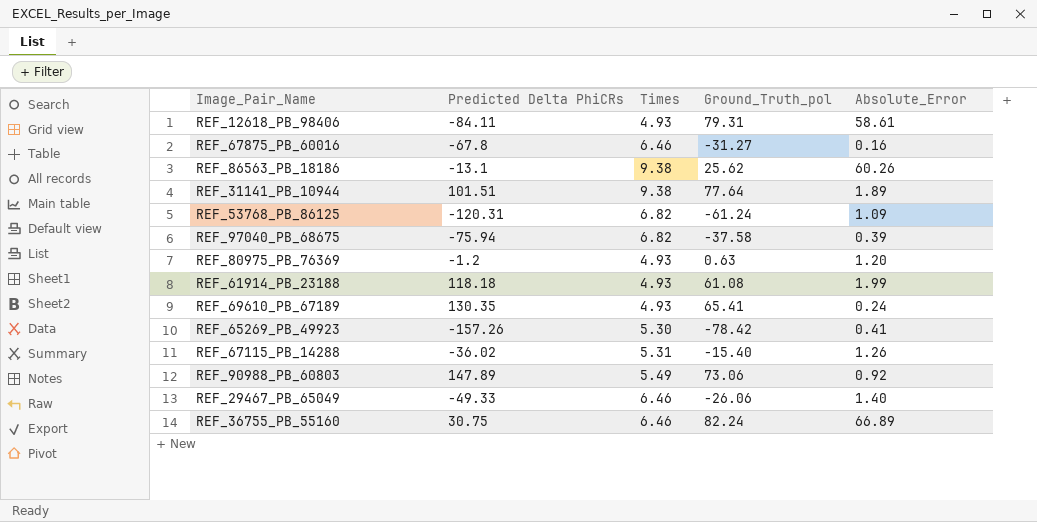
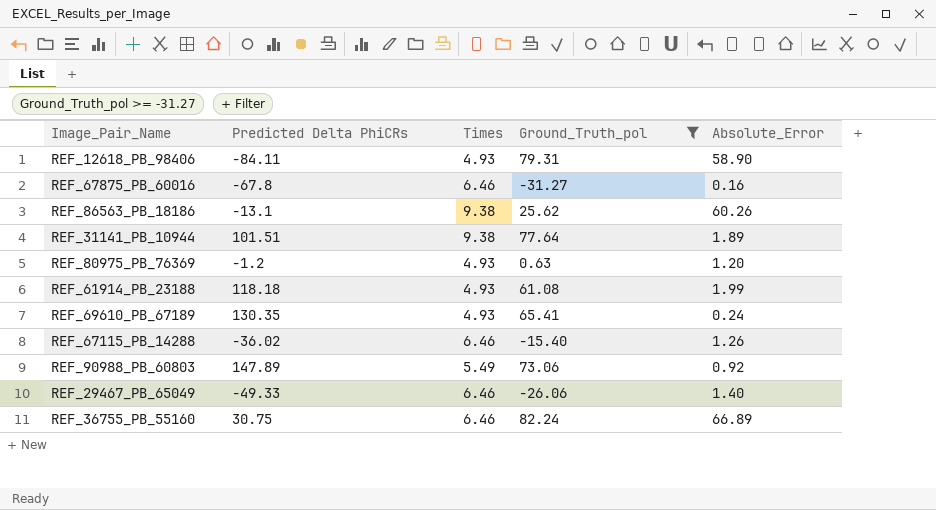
filter: none -> Ground_Truth_pol >= -31.27
REF_12618_PB_98406 | Absolute_Error: 58.61 -> 58.90
REF_67115_PB_14288 | Times: 5.31 -> 6.46

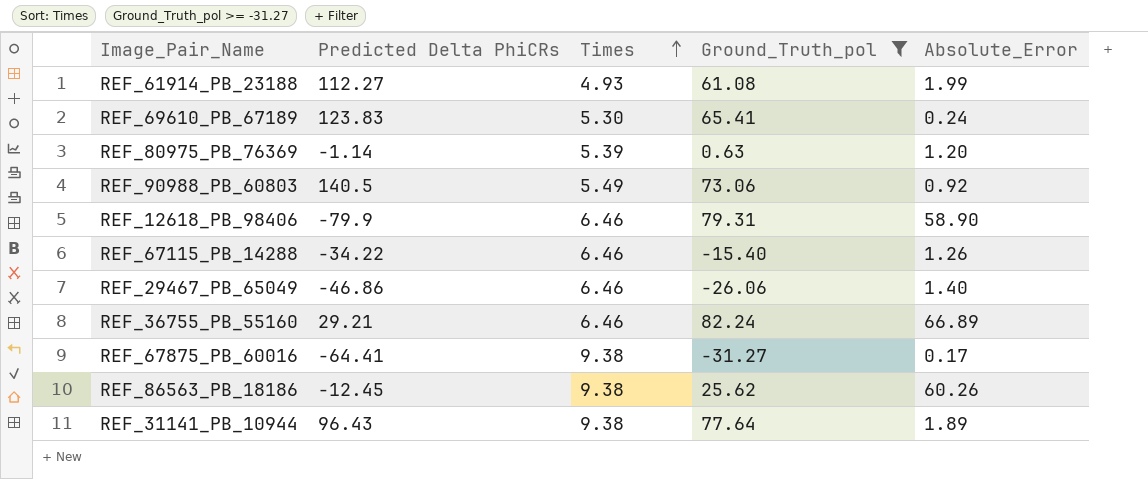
row order: none -> Times ascending
REF_61914_PB_23188 | Predicted Delta PhiCRs: 118.18 -> 112.27
REF_69610_PB_67189 | Predicted Delta PhiCRs: 130.35 -> 123.83
REF_69610_PB_67189 | Times: 4.93 -> 5.30
REF_80975_PB_76369 | Predicted Delta PhiCRs: -1.2 -> -1.14
REF_80975_PB_76369 | Times: 4.93 -> 5.39
REF_90988_PB_60803 | Predicted Delta PhiCRs: 147.89 -> 140.5
REF_12618_PB_98406 | Predicted Delta PhiCRs: -84.11 -> -79.9
REF_12618_PB_98406 | Times: 4.93 -> 6.46
REF_67115_PB_14288 | Predicted Delta PhiCRs: -36.02 -> -34.22
REF_29467_PB_65049 | Predicted Delta PhiCRs: -49.33 -> -46.86
REF_36755_PB_55160 | Predicted Delta PhiCRs: 30.75 -> 29.21
REF_67875_PB_60016 | Predicted Delta PhiCRs: -67.8 -> -64.41
REF_67875_PB_60016 | Times: 6.46 -> 9.38
REF_67875_PB_60016 | Absolute_Error: 0.16 -> 0.17
REF_86563_PB_18186 | Predicted Delta PhiCRs: -13.1 -> -12.45
REF_31141_PB_10944 | Predicted Delta PhiCRs: 101.51 -> 96.43

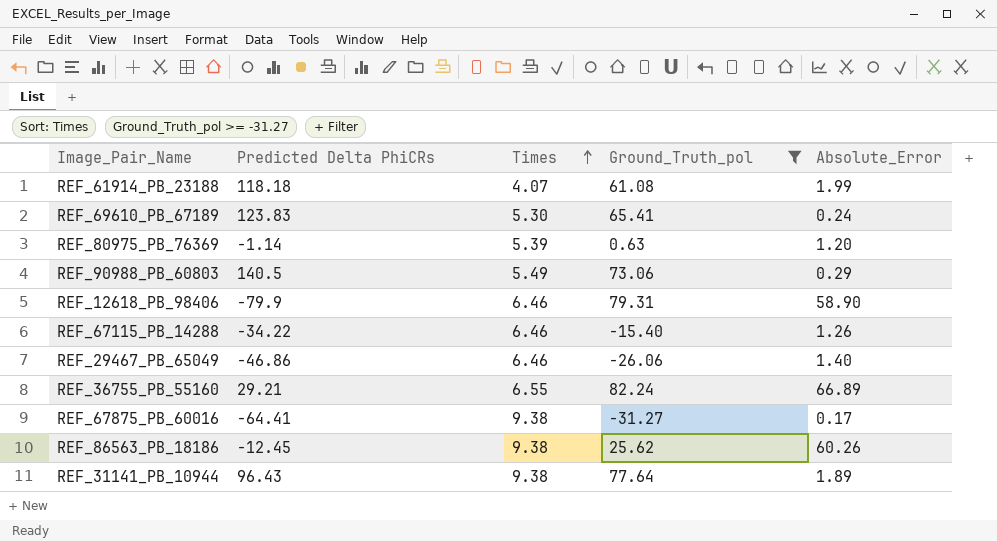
REF_61914_PB_23188 | Predicted Delta PhiCRs: 112.27 -> 118.18
REF_61914_PB_23188 | Times: 4.93 -> 4.07
REF_90988_PB_60803 | Absolute_Error: 0.92 -> 0.29
REF_36755_PB_55160 | Times: 6.46 -> 6.55

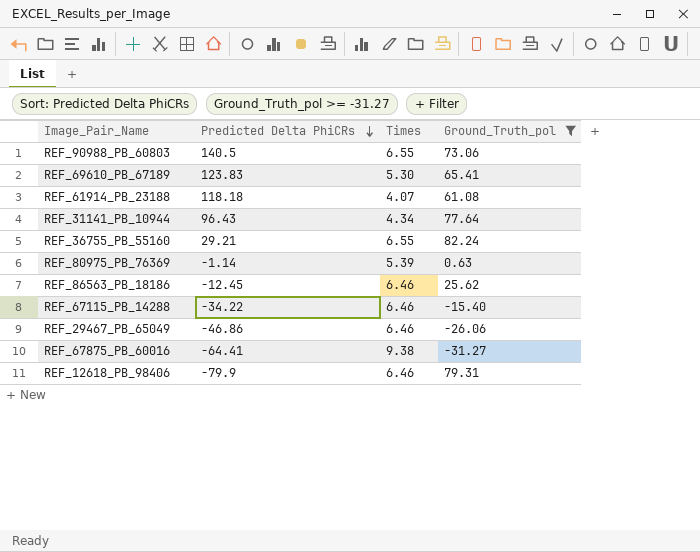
row order: Times ascending -> Predicted Delta PhiCRs descending
column Absolute_Error | position: 5 -> none
REF_90988_PB_60803 | Times: 5.49 -> 6.55
REF_31141_PB_10944 | Times: 9.38 -> 4.34
REF_86563_PB_18186 | Times: 9.38 -> 6.46

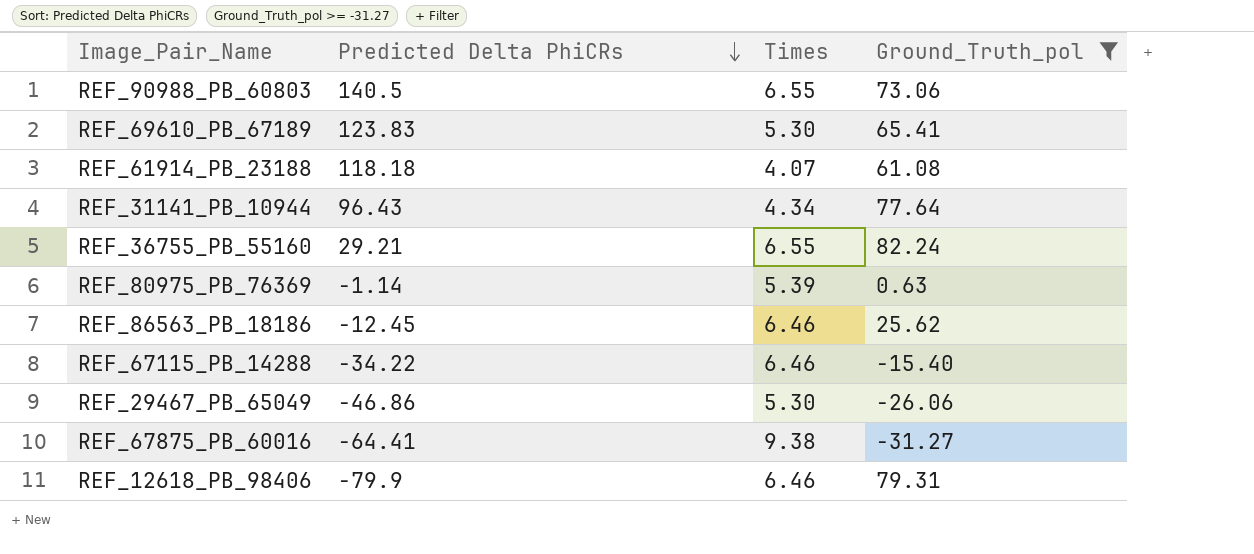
REF_29467_PB_65049 | Times: 6.46 -> 5.30

